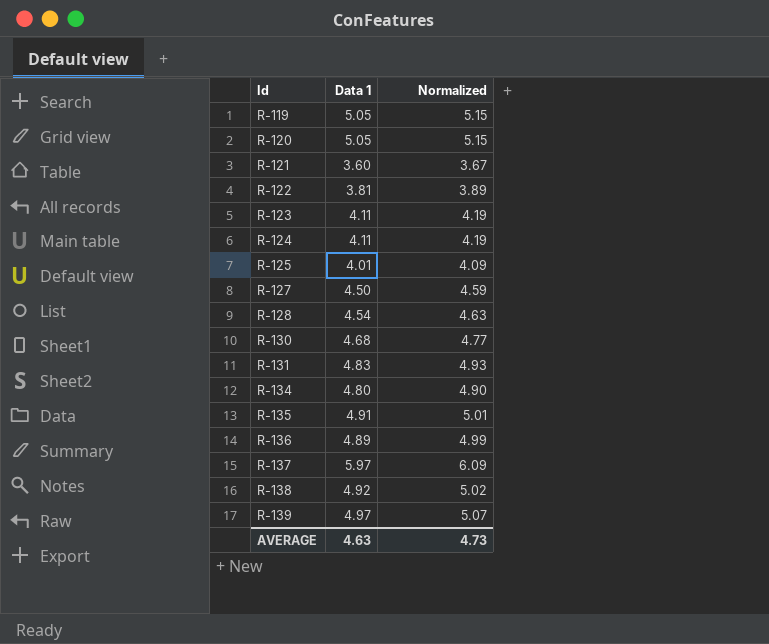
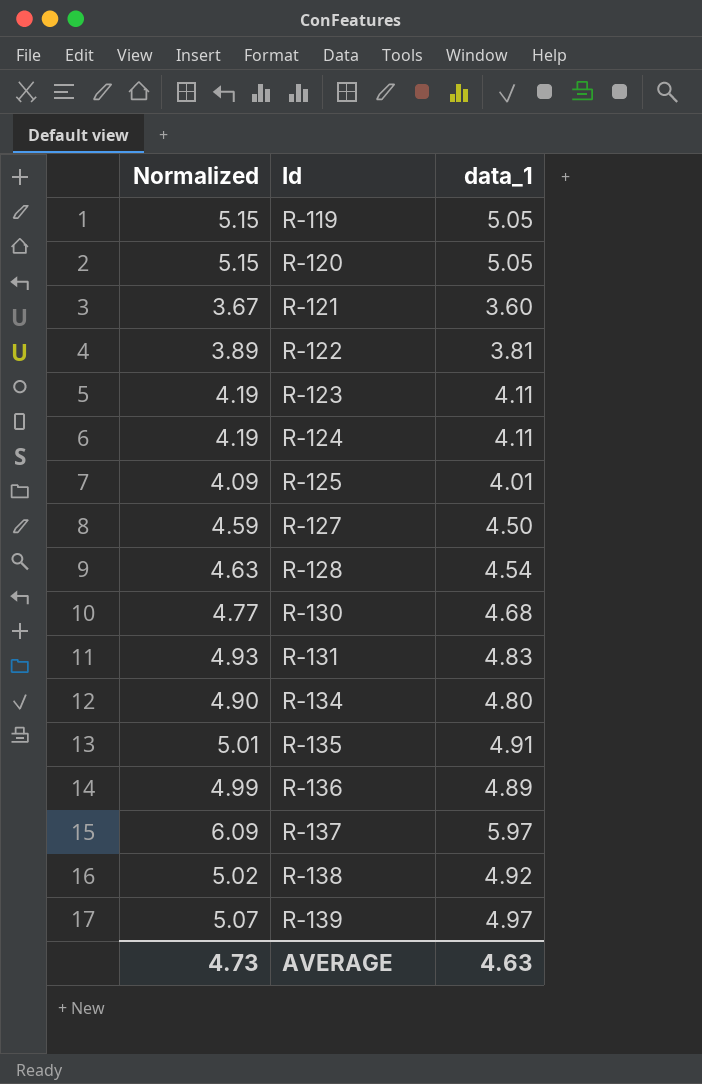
column Normalized | position: 3 -> 1
column name: Data 1 -> data_1

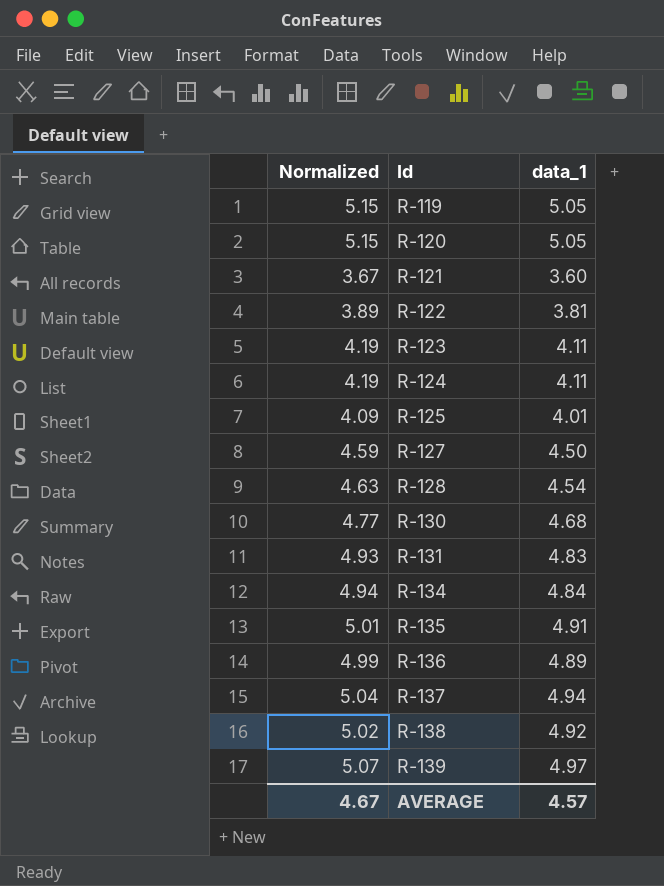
R-134 | Normalized: 4.90 -> 4.94
R-134 | data_1: 4.80 -> 4.84
R-137 | Normalized: 6.09 -> 5.04
R-137 | data_1: 5.97 -> 4.94
AVERAGE | Normalized: 4.73 -> 4.67
AVERAGE | data_1: 4.63 -> 4.57

